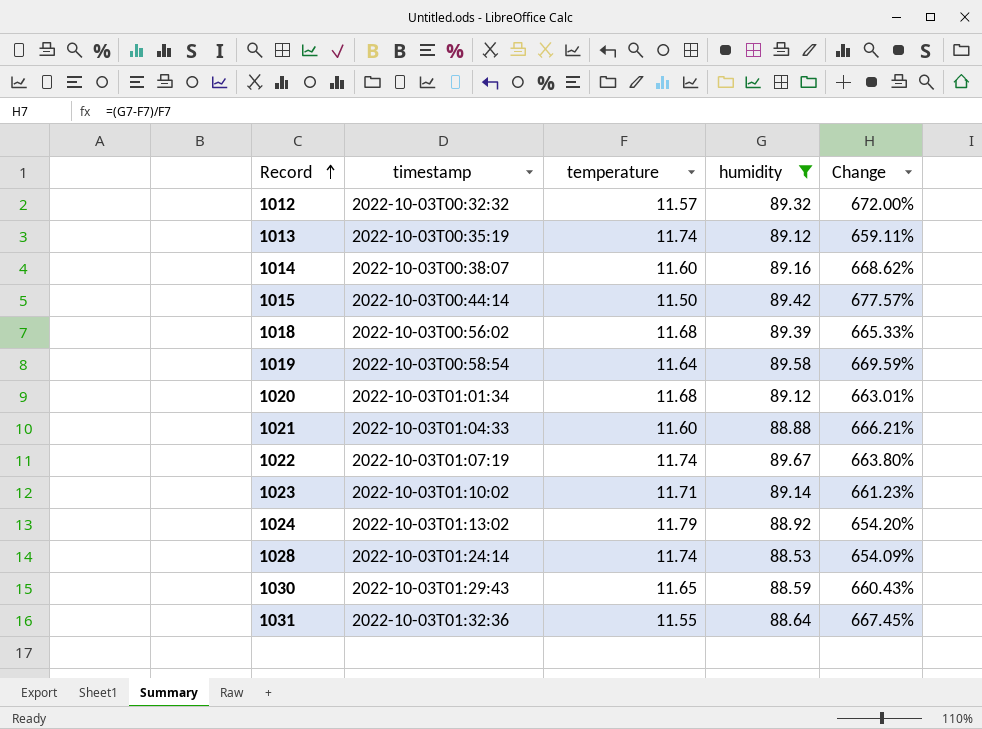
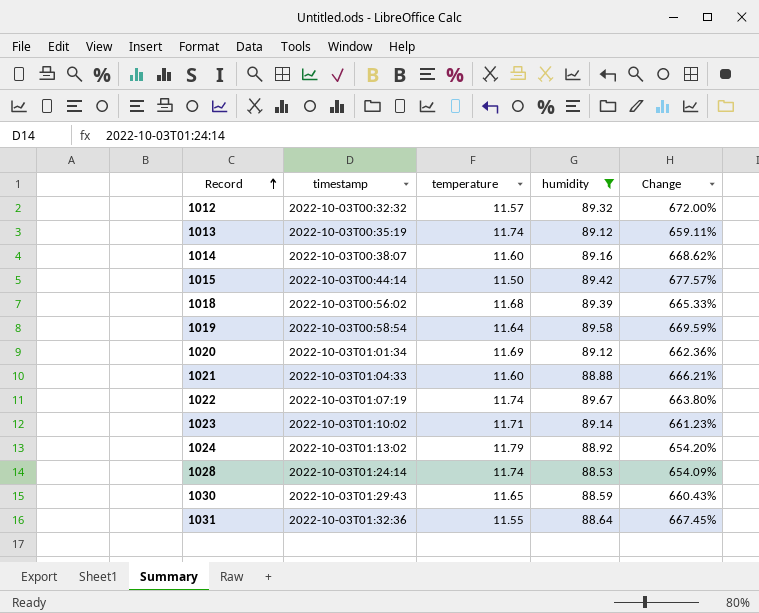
1020 | temperature: 11.68 -> 11.69
1020 | Change: 663.01% -> 662.36%

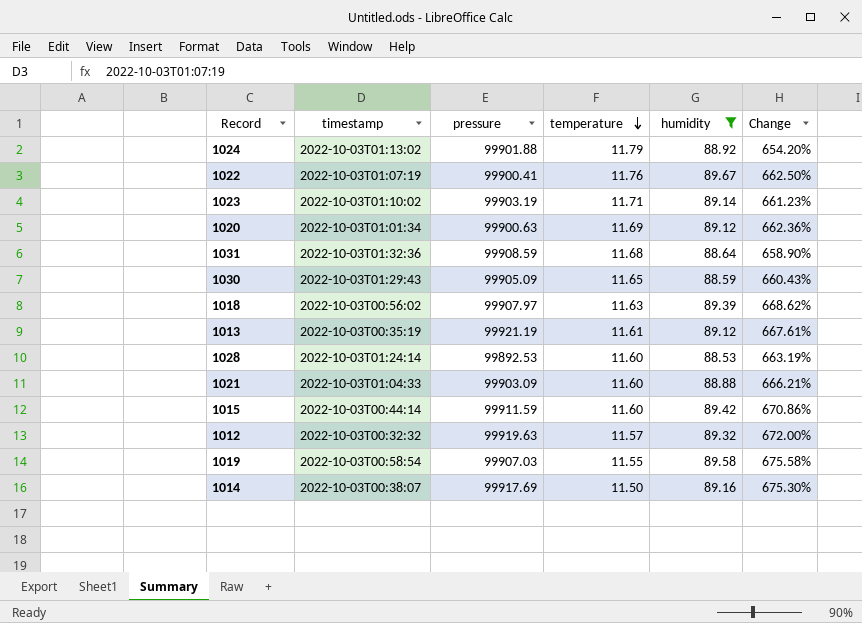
row order: Record ascending -> temperature descending
column pressure | position: none -> 3
1022 | temperature: 11.74 -> 11.76
1022 | Change: 663.80% -> 662.50%
1031 | temperature: 11.55 -> 11.68
1031 | Change: 667.45% -> 658.90%
1018 | temperature: 11.68 -> 11.63
1018 | Change: 665.33% -> 668.62%
1013 | temperature: 11.74 -> 11.61
1013 | Change: 659.11% -> 667.61%
1028 | temperature: 11.74 -> 11.60
1028 | Change: 654.09% -> 663.19%
1015 | temperature: 11.50 -> 11.60
1015 | Change: 677.57% -> 670.86%
1019 | temperature: 11.64 -> 11.55
1019 | Change: 669.59% -> 675.58%
1014 | temperature: 11.60 -> 11.50
1014 | Change: 668.62% -> 675.30%

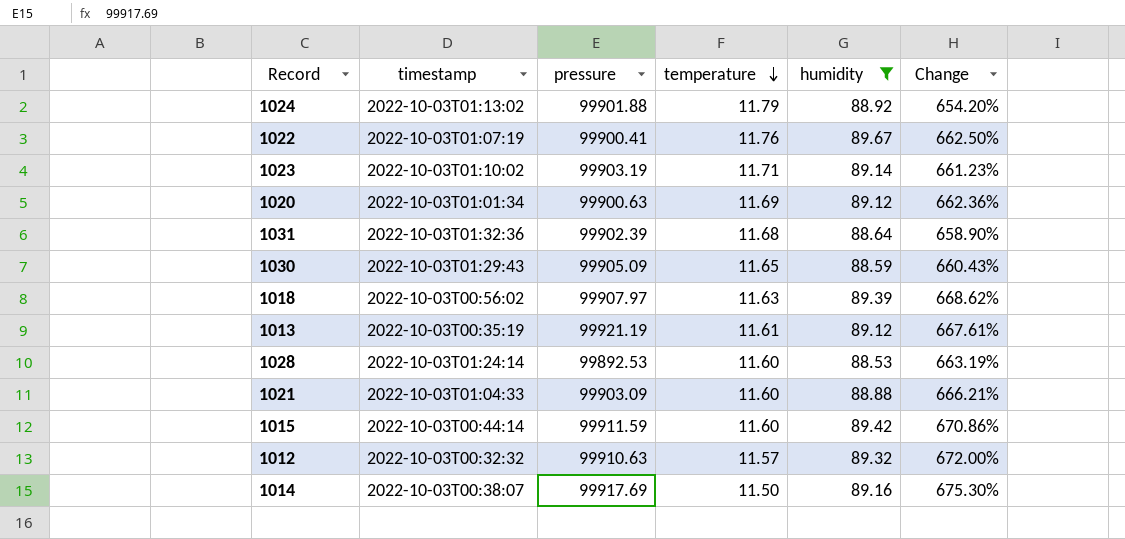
row 1019: 2022-10-03T00:58:54 | 99907.03 | 11.55 | 89.58 | 675.58% -> none
1031 | pressure: 99908.59 -> 99902.39
1012 | pressure: 99919.63 -> 99910.63

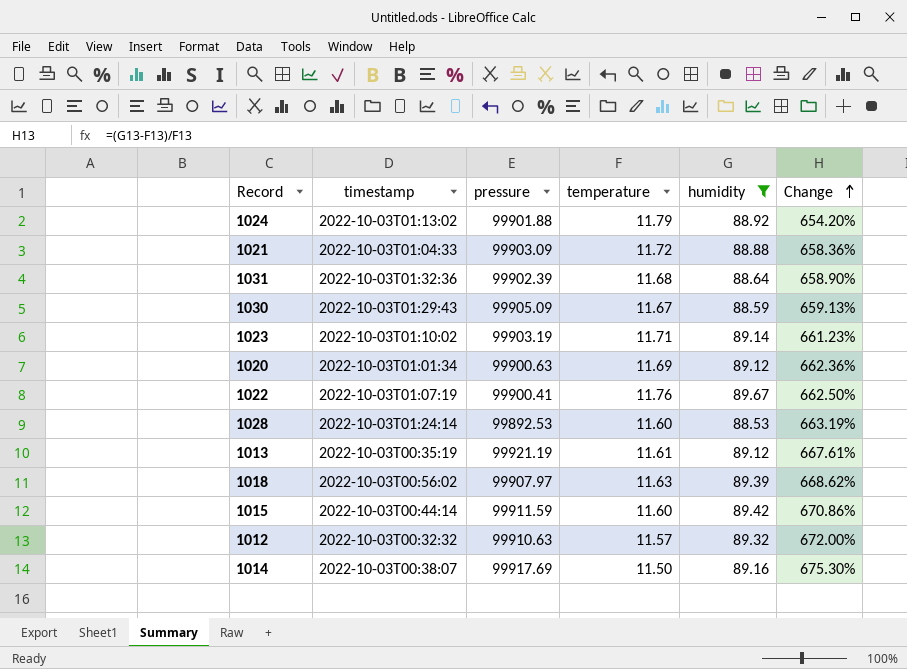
row order: temperature descending -> Change ascending
1021 | temperature: 11.60 -> 11.72
1021 | Change: 666.21% -> 658.36%
1030 | temperature: 11.65 -> 11.67
1030 | Change: 660.43% -> 659.13%

